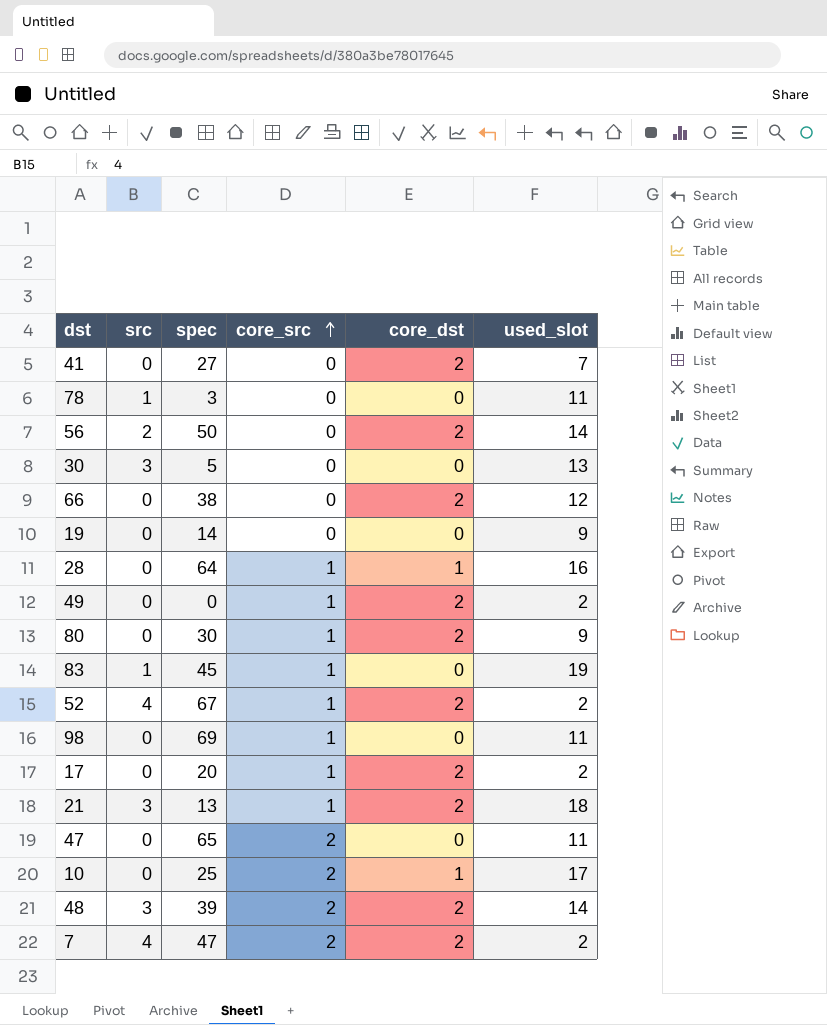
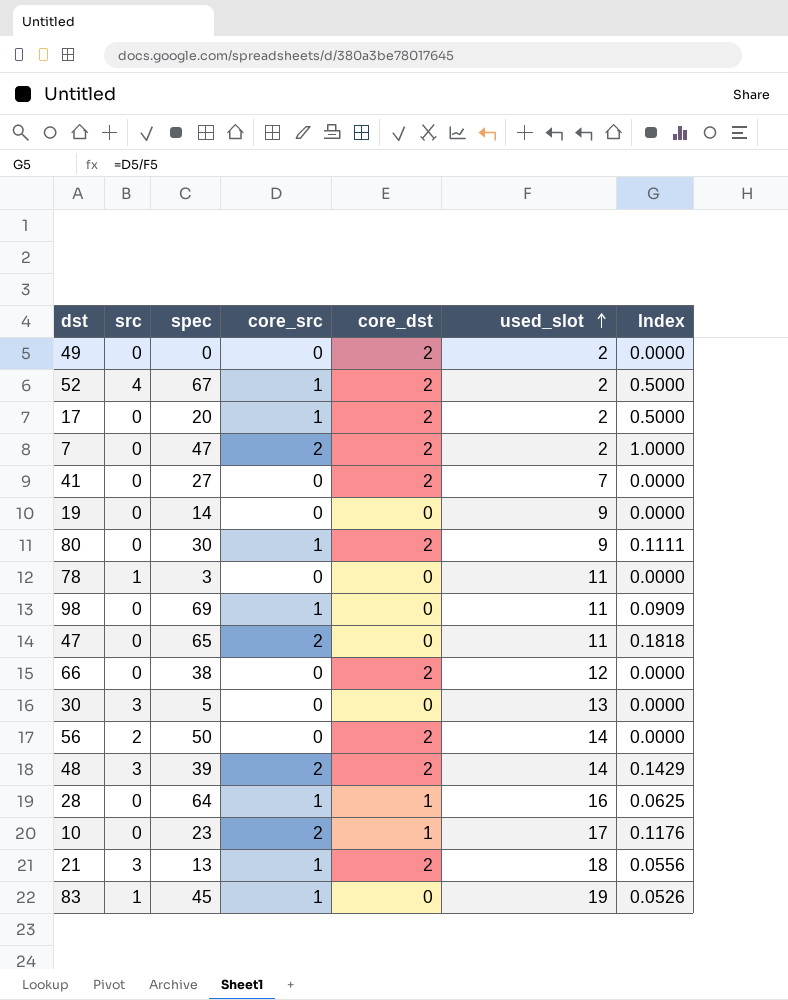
row order: core_src ascending -> used_slot ascending
column Index | formula: none -> [core_src] / [used_slot]
49 | core_src: 1 -> 0
7 | src: 4 -> 0
10 | spec: 25 -> 23

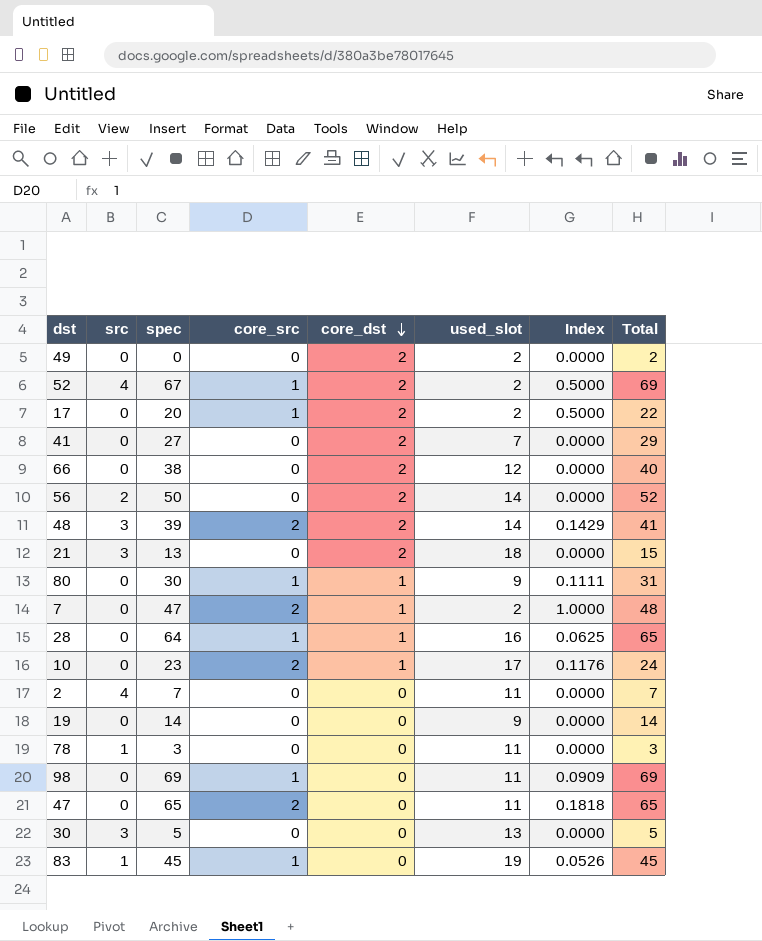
row order: used_slot ascending -> core_dst descending
column Total | formula: none -> [spec] + [core_dst]
21 | core_src: 1 -> 0
21 | Index: 0.0556 -> 0.0000
80 | core_dst: 2 -> 1
7 | core_dst: 2 -> 1
row 2: none -> 4 | 7 | 0 | 0 | 11 | 0.0000 | 7

